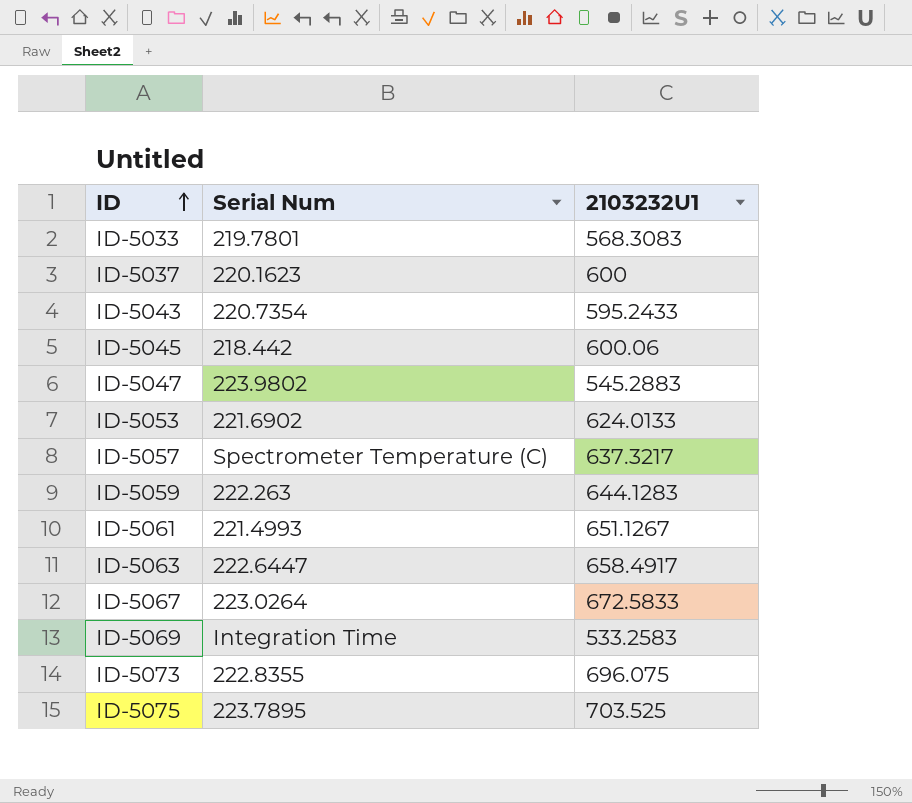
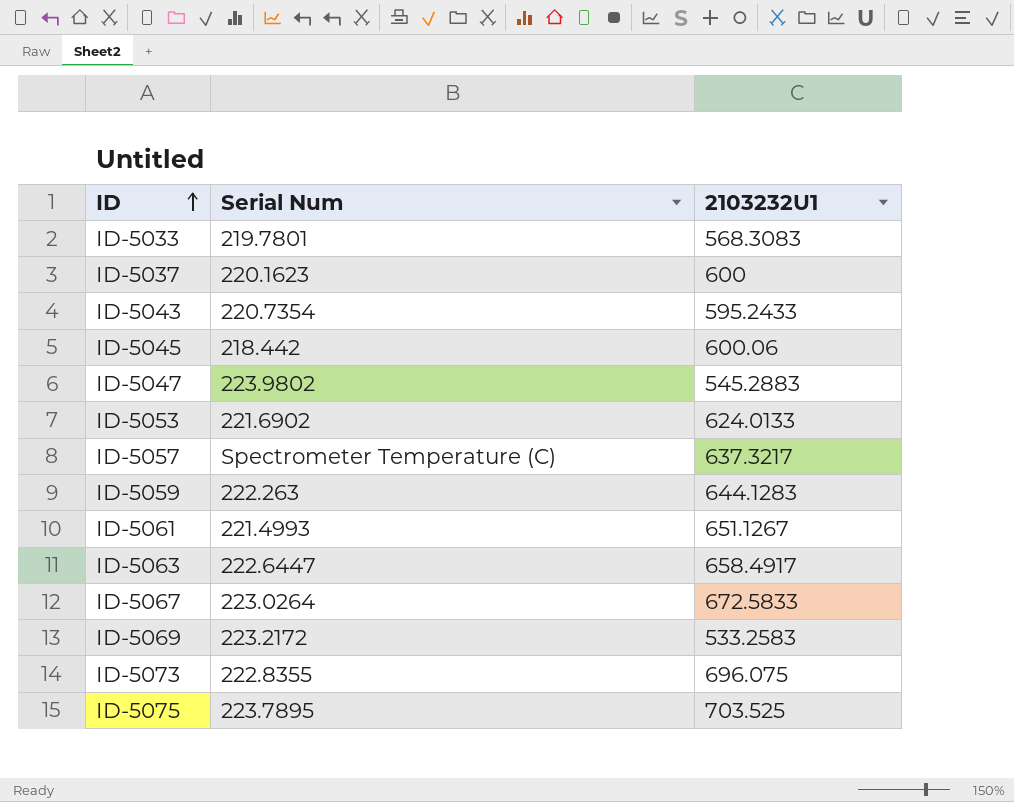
ID-5069 | Serial Num: Integration Time -> 223.2172

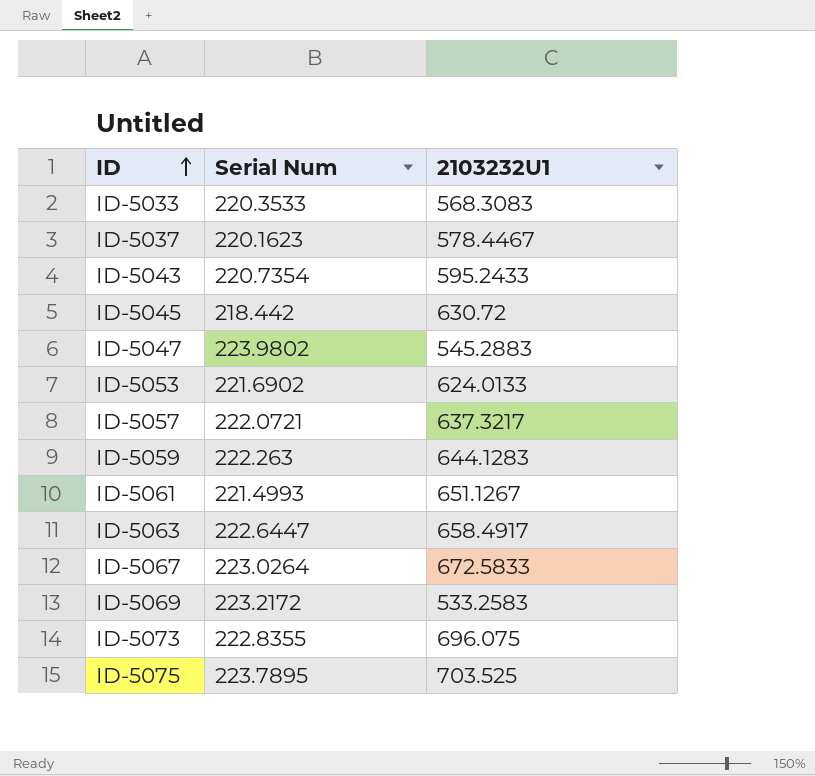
ID-5033 | Serial Num: 219.7801 -> 220.3533
ID-5037 | 2103232U1: 600 -> 578.4467
ID-5045 | 2103232U1: 600.06 -> 630.72
ID-5057 | Serial Num: Spectrometer Temperature (C) -> 222.0721

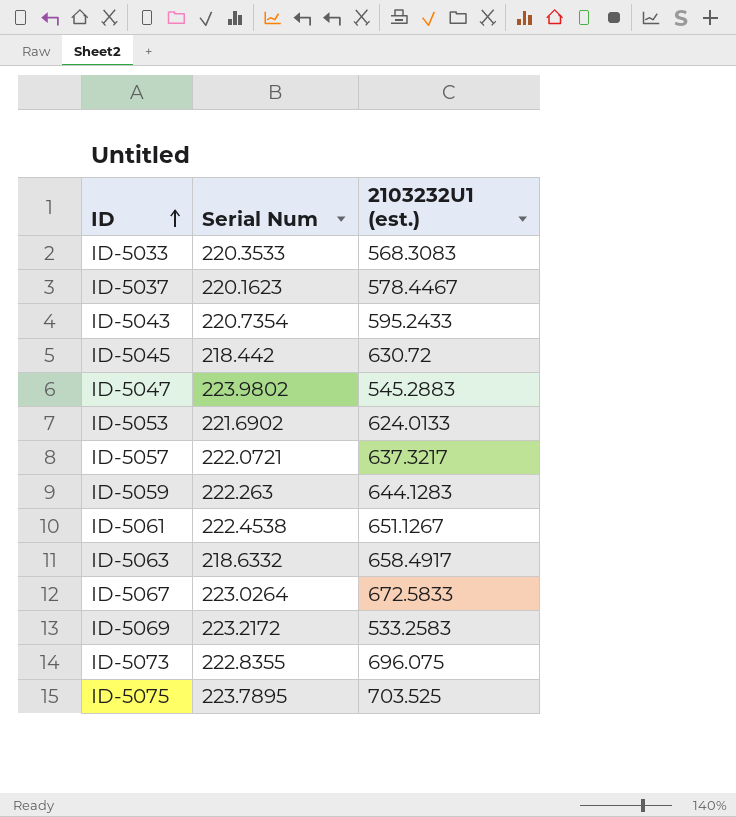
column name: 2103232U1 -> 2103232U1 (est.)
ID-5061 | Serial Num: 221.4993 -> 222.4538
ID-5063 | Serial Num: 222.6447 -> 218.6332

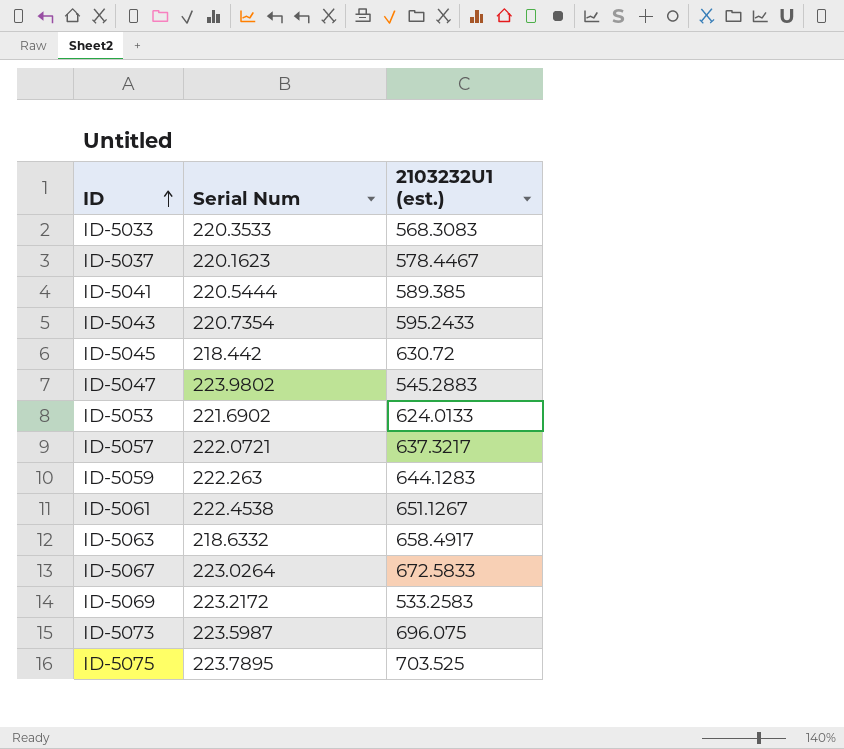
row ID-5041: none -> 220.5444 | 589.385
ID-5073 | Serial Num: 222.8355 -> 223.5987

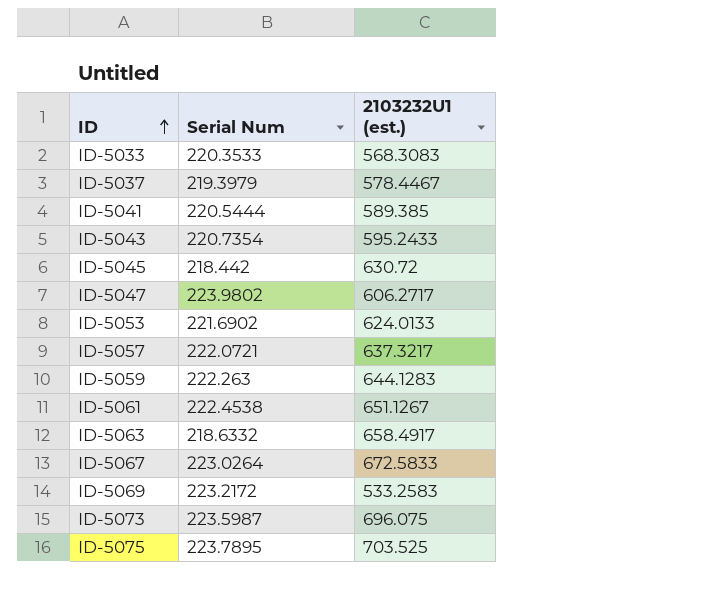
ID-5037 | Serial Num: 220.1623 -> 219.3979
ID-5047 | 2103232U1 (est.): 545.2883 -> 606.2717

